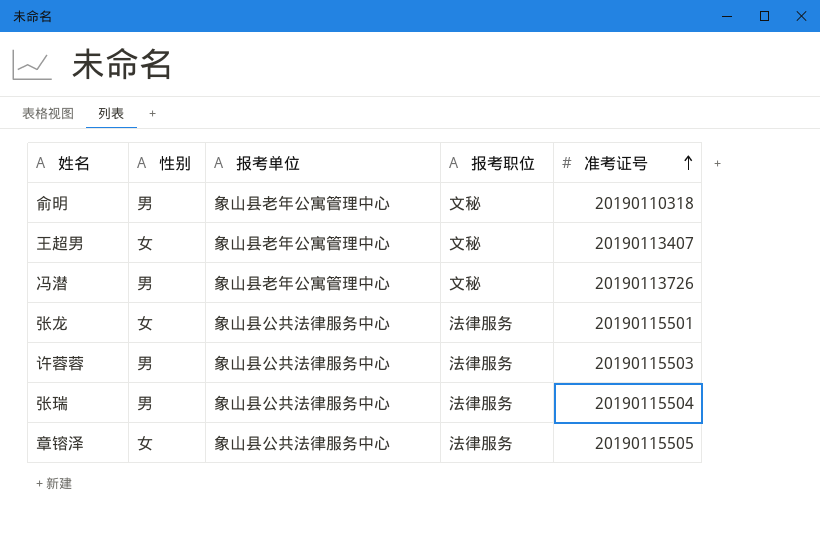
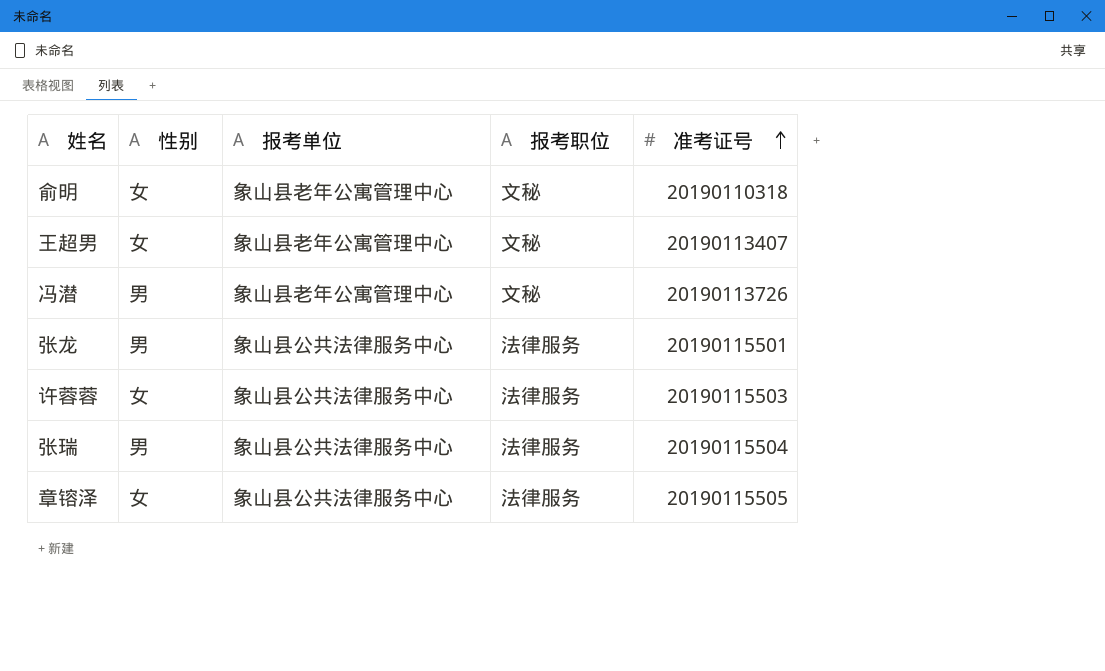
俞明 | 性别: 男 -> 女
张龙 | 性别: 女 -> 男
许蓉蓉 | 性别: 男 -> 女

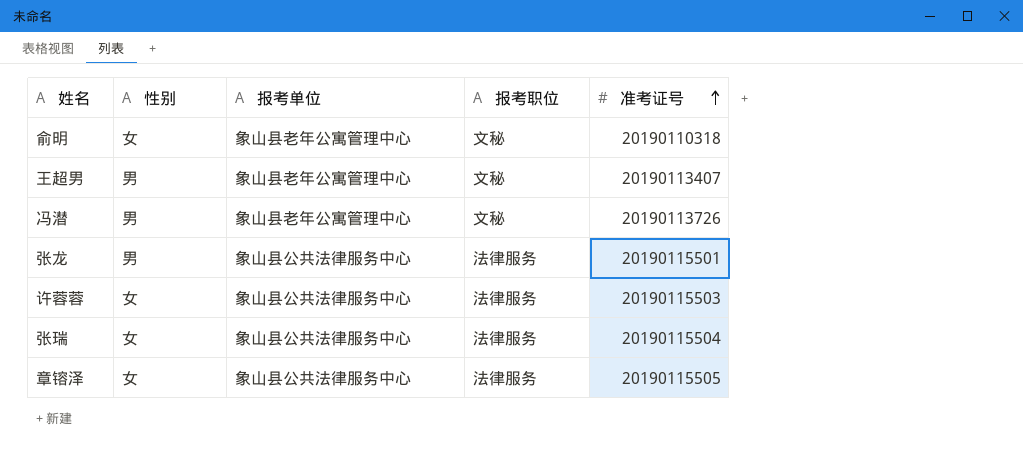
王超男 | 性别: 女 -> 男
张瑞 | 性别: 男 -> 女

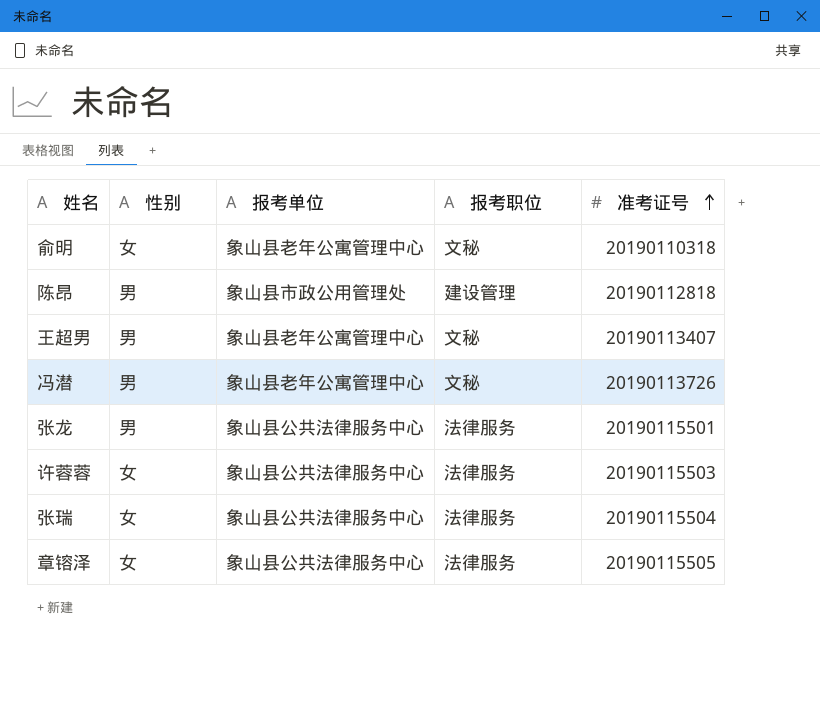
row 陈昂: none -> 男 | 象山县市政公用管理处 | 建设管理 | 20190112818

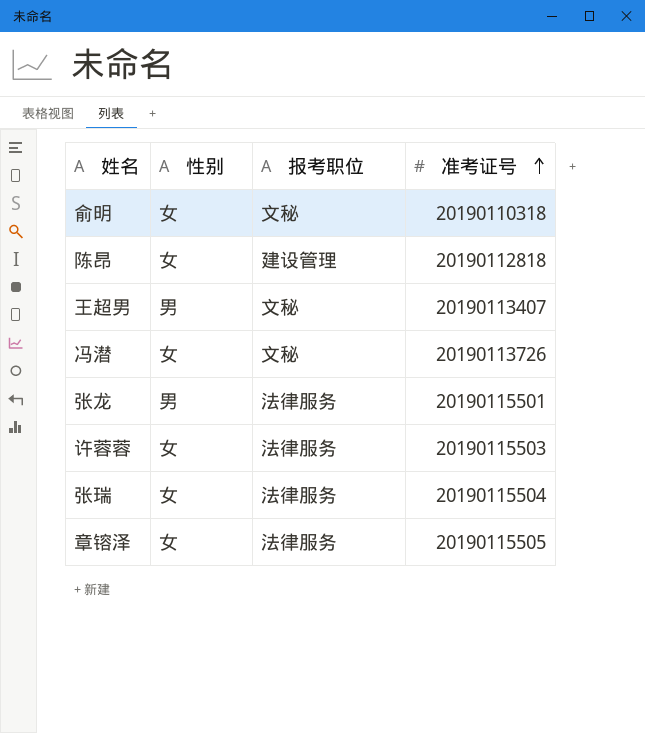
column 报考单位 | position: 3 -> none
陈昂 | 性别: 男 -> 女
冯潜 | 性别: 男 -> 女

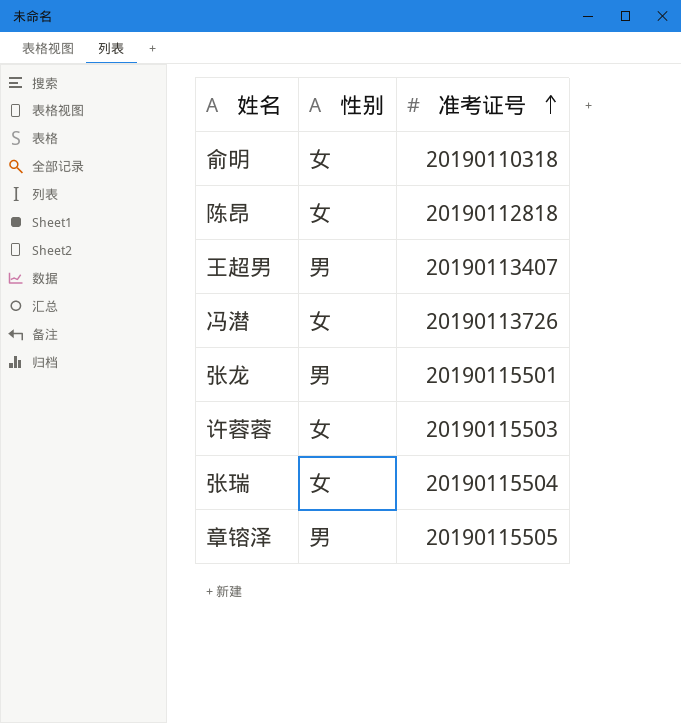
column 报考职位 | position: 3 -> none
章镕泽 | 性别: 女 -> 男

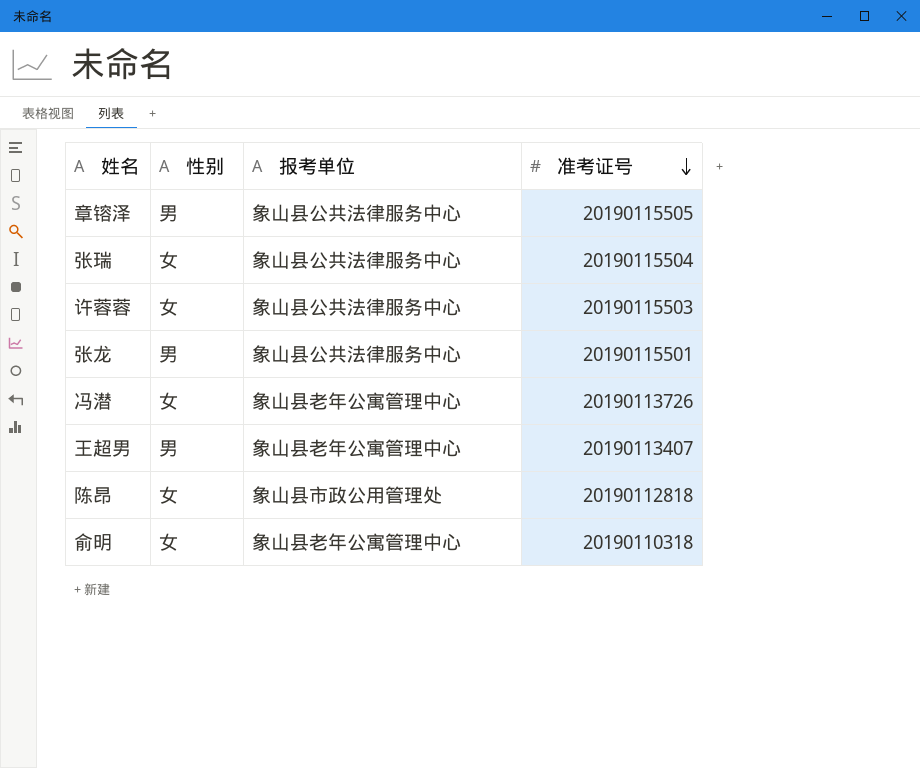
row order: 准考证号 ascending -> 准考证号 descending
column 报考单位 | position: none -> 3

